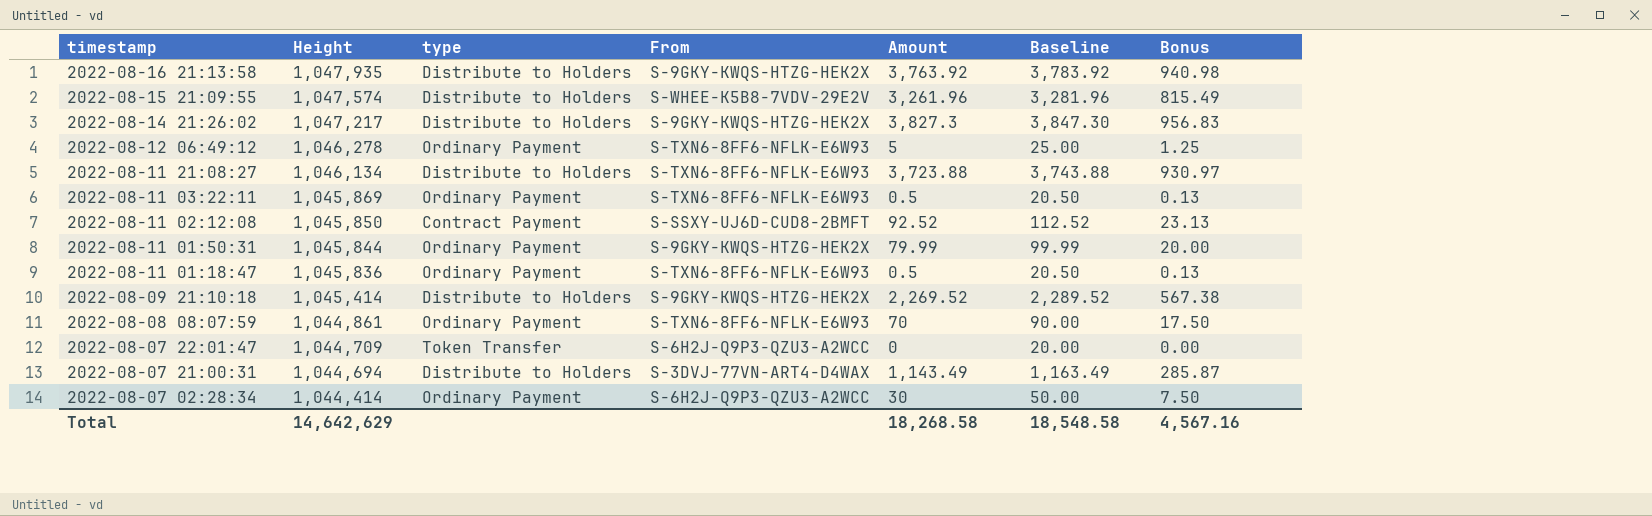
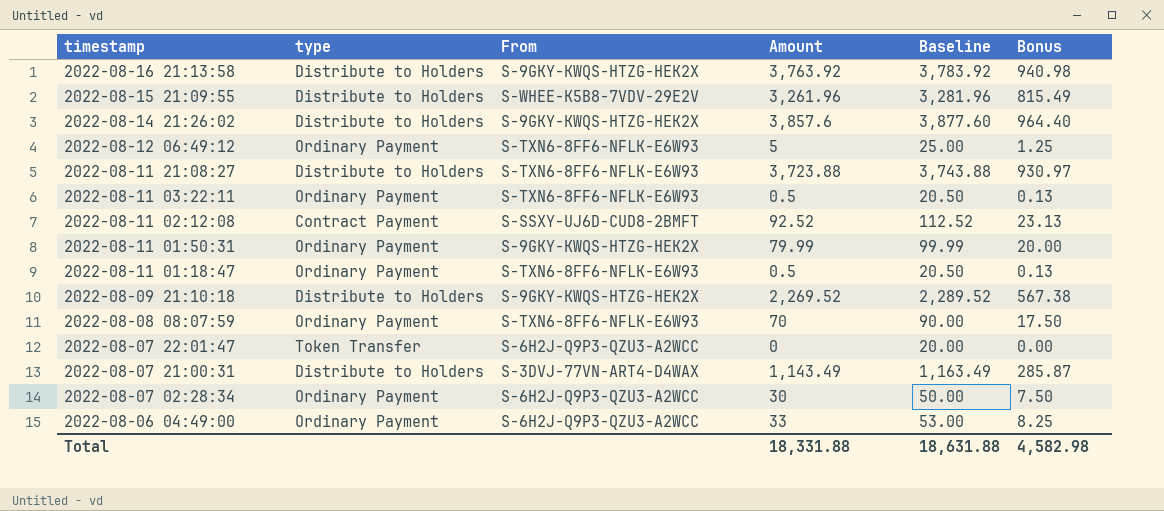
column Height | position: 2 -> none
2022-08-14 21:26:02 | Amount: 3,827.3 -> 3,857.6
2022-08-14 21:26:02 | Baseline: 3,847.30 -> 3,877.60
2022-08-14 21:26:02 | Bonus: 956.83 -> 964.40
row 2022-08-06 04:49:00: none -> Ordinary Payment | S-6H2J-Q9P3-QZU3-A2WCC | 33 | 53.00 | 8.25
Total | Amount: 18,268.58 -> 18,331.88
Total | Baseline: 18,548.58 -> 18,631.88
Total | Bonus: 4,567.16 -> 4,582.98

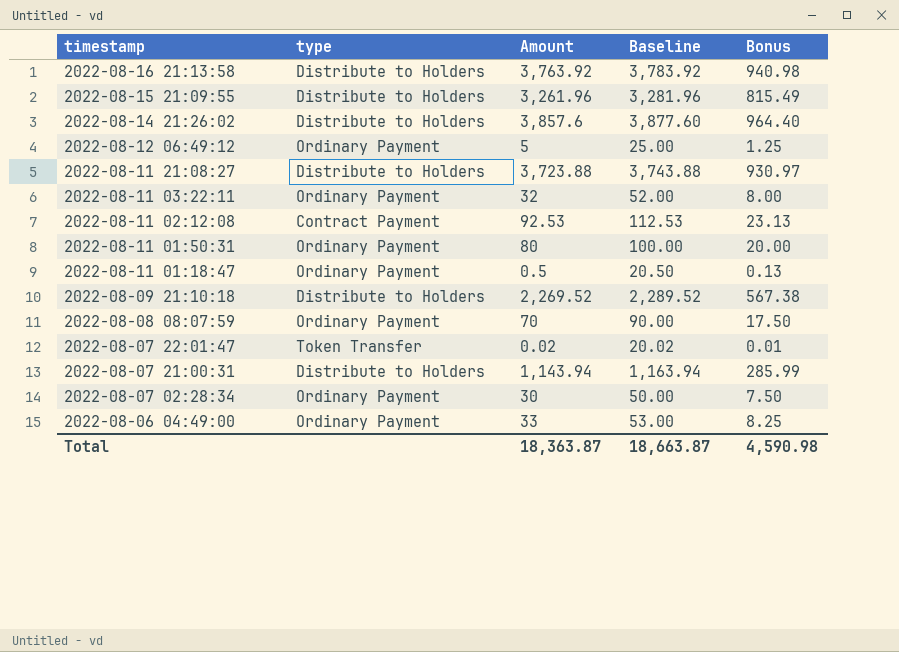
column From | position: 3 -> none
2022-08-11 03:22:11 | Amount: 0.5 -> 32
2022-08-11 03:22:11 | Baseline: 20.50 -> 52.00
2022-08-11 03:22:11 | Bonus: 0.13 -> 8.00
2022-08-11 02:12:08 | Amount: 92.52 -> 92.53
2022-08-11 02:12:08 | Baseline: 112.52 -> 112.53
2022-08-11 01:50:31 | Amount: 79.99 -> 80
2022-08-11 01:50:31 | Baseline: 99.99 -> 100.00
2022-08-07 22:01:47 | Amount: 0 -> 0.02
2022-08-07 22:01:47 | Baseline: 20.00 -> 20.02
2022-08-07 22:01:47 | Bonus: 0.00 -> 0.01
2022-08-07 21:00:31 | Amount: 1,143.49 -> 1,143.94
2022-08-07 21:00:31 | Baseline: 1,163.49 -> 1,163.94
2022-08-07 21:00:31 | Bonus: 285.87 -> 285.99
Total | Amount: 18,331.88 -> 18,363.87
Total | Baseline: 18,631.88 -> 18,663.87
Total | Bonus: 4,582.98 -> 4,590.98

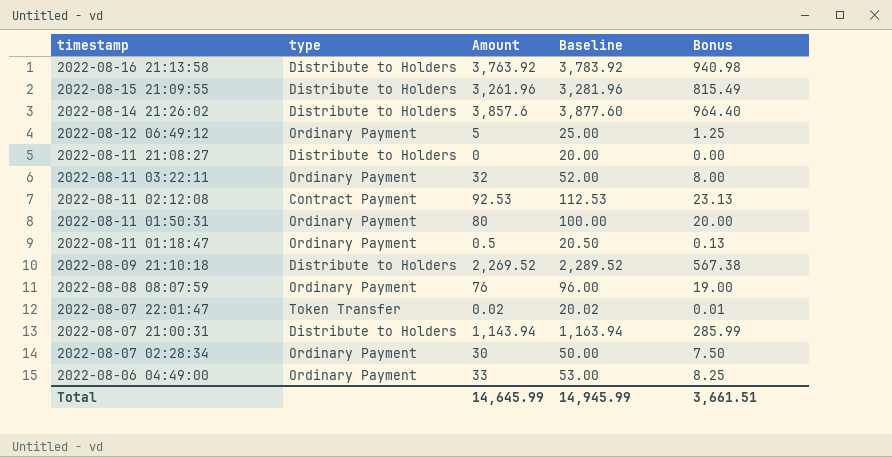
2022-08-11 21:08:27 | Amount: 3,723.88 -> 0
2022-08-11 21:08:27 | Baseline: 3,743.88 -> 20.00
2022-08-11 21:08:27 | Bonus: 930.97 -> 0.00
2022-08-08 08:07:59 | Amount: 70 -> 76
2022-08-08 08:07:59 | Baseline: 90.00 -> 96.00
2022-08-08 08:07:59 | Bonus: 17.50 -> 19.00
Total | Amount: 18,363.87 -> 14,645.99
Total | Baseline: 18,663.87 -> 14,945.99
Total | Bonus: 4,590.98 -> 3,661.51

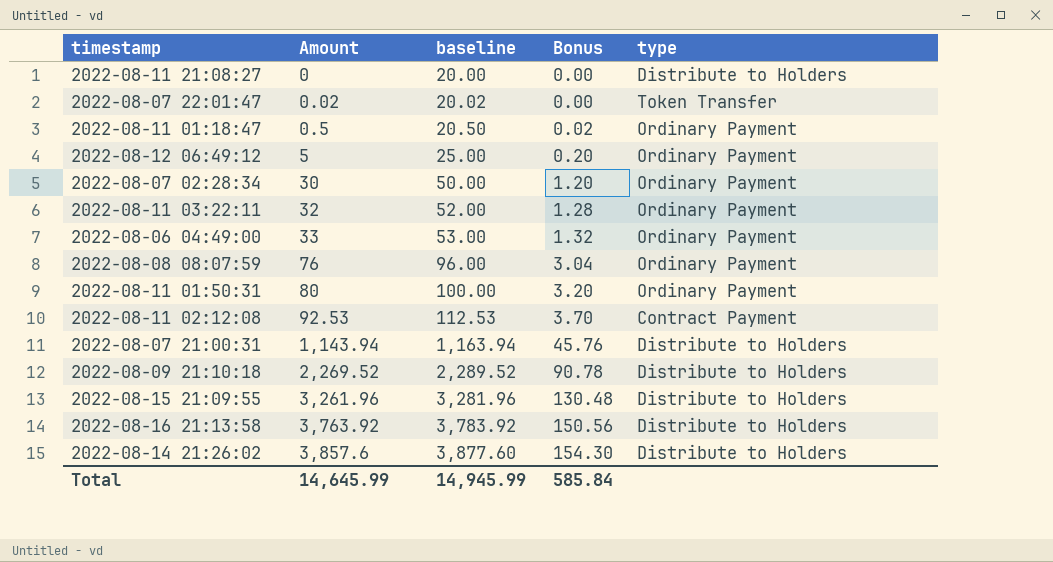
row order: timestamp descending -> Amount ascending
column name: Baseline -> baseline
column Bonus | formula: [Amount] * 0.25 -> [Amount] * 0.04
column type | position: 2 -> 5
Total | Bonus: 3,661.51 -> 585.84

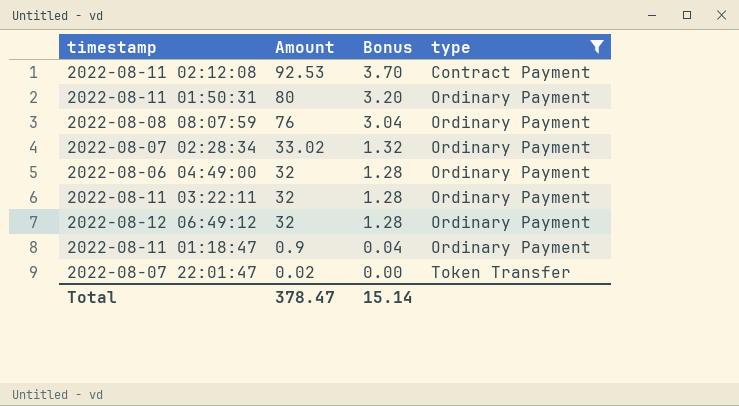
filter: none -> type != Distribute to Holders
row order: Amount ascending -> Amount descending
column baseline | formula: [Amount] + 20 -> none
2022-08-07 02:28:34 | Amount: 30 -> 33.02
2022-08-07 02:28:34 | Bonus: 1.20 -> 1.32
2022-08-06 04:49:00 | Amount: 33 -> 32
2022-08-06 04:49:00 | Bonus: 1.32 -> 1.28
2022-08-12 06:49:12 | Amount: 5 -> 32
2022-08-12 06:49:12 | Bonus: 0.20 -> 1.28
2022-08-11 01:18:47 | Amount: 0.5 -> 0.9
2022-08-11 01:18:47 | Bonus: 0.02 -> 0.04
Total | Amount: 14,645.99 -> 378.47
Total | Bonus: 585.84 -> 15.14

